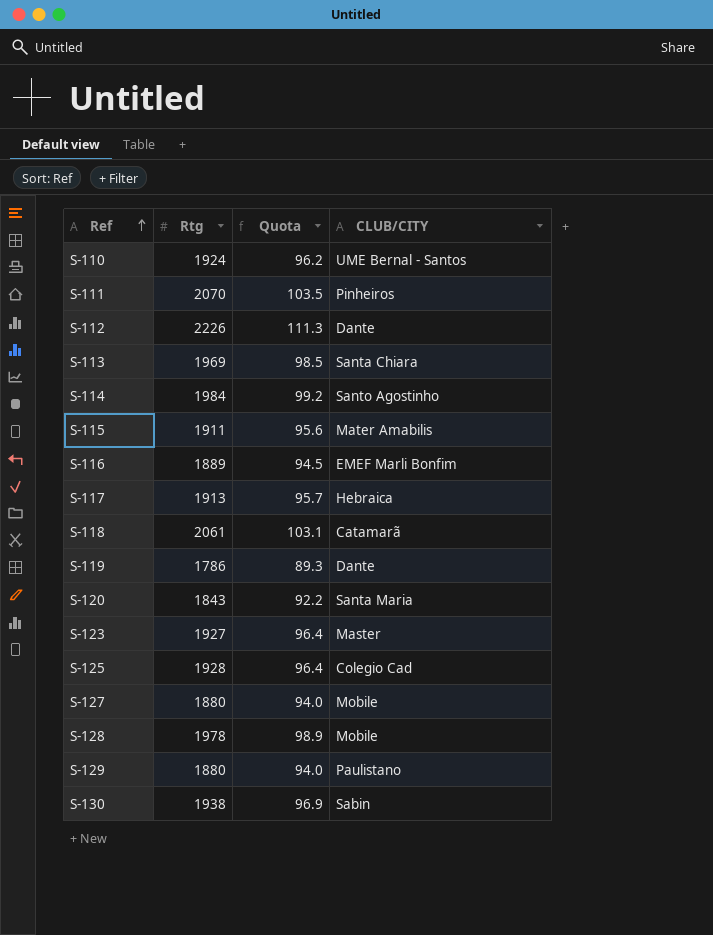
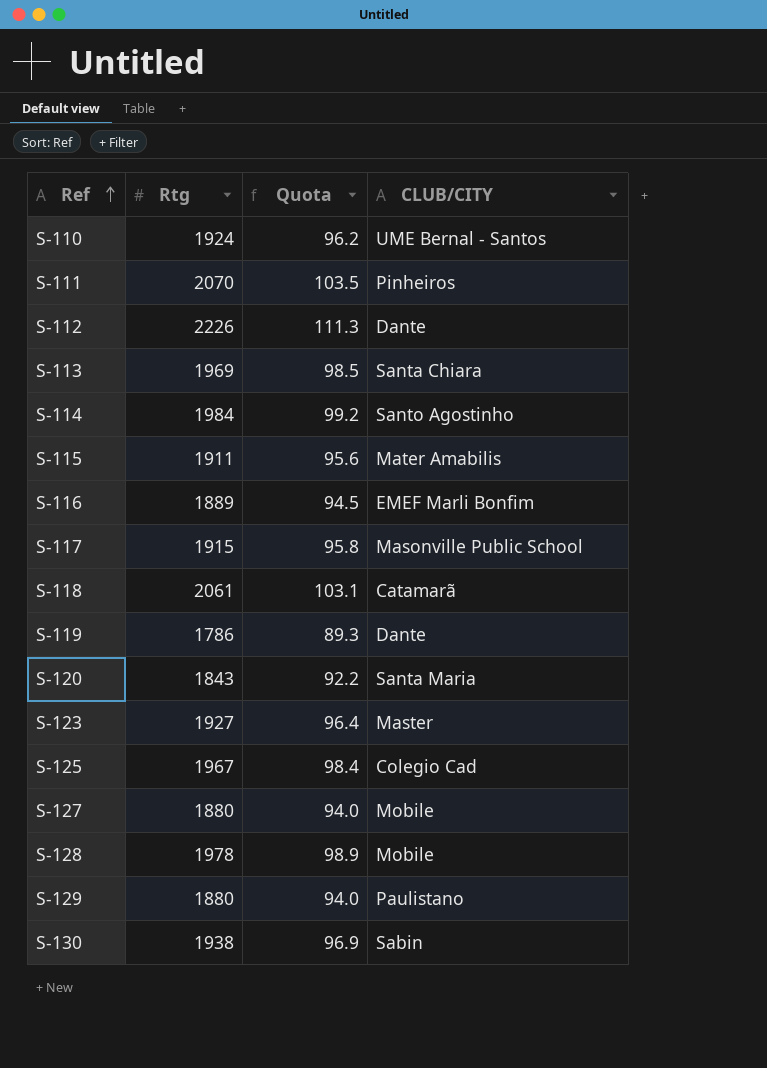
S-117 | Rtg: 1913 -> 1915
S-117 | Quota: 95.7 -> 95.8
S-117 | CLUB/CITY: Hebraica -> Masonville Public School
S-125 | Rtg: 1928 -> 1967
S-125 | Quota: 96.4 -> 98.4

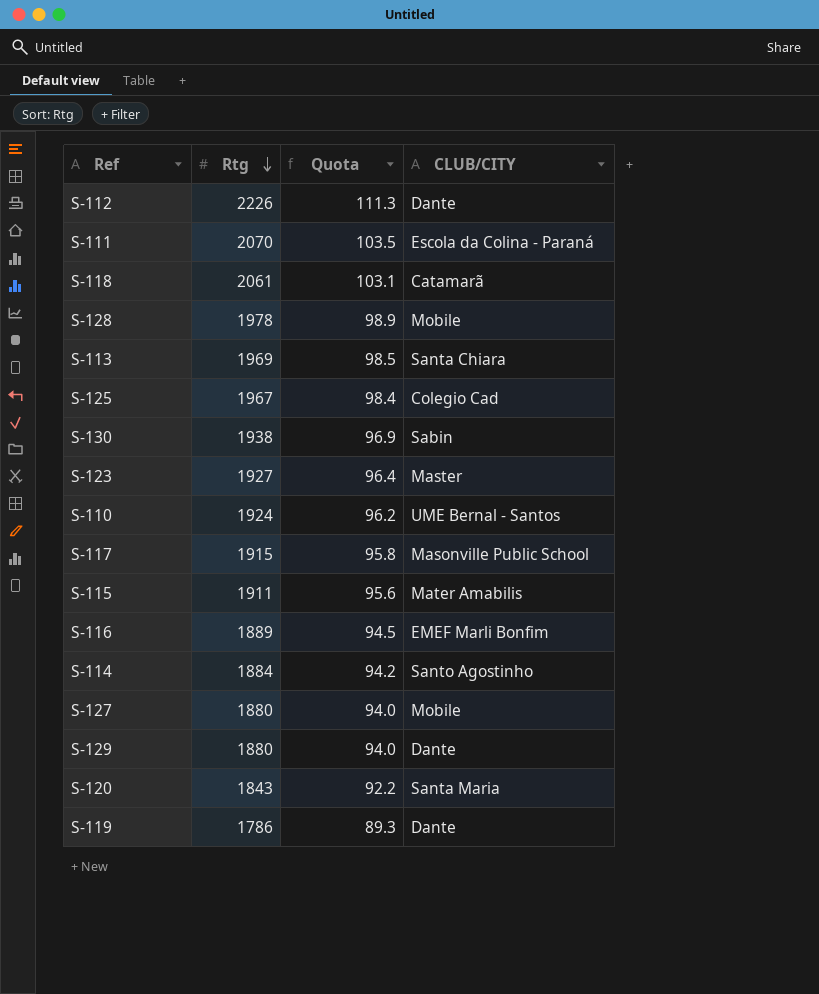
row order: Ref ascending -> Rtg descending
S-111 | CLUB/CITY: Pinheiros -> Escola da Colina - Paraná
S-114 | Rtg: 1984 -> 1884
S-114 | Quota: 99.2 -> 94.2
S-129 | CLUB/CITY: Paulistano -> Dante

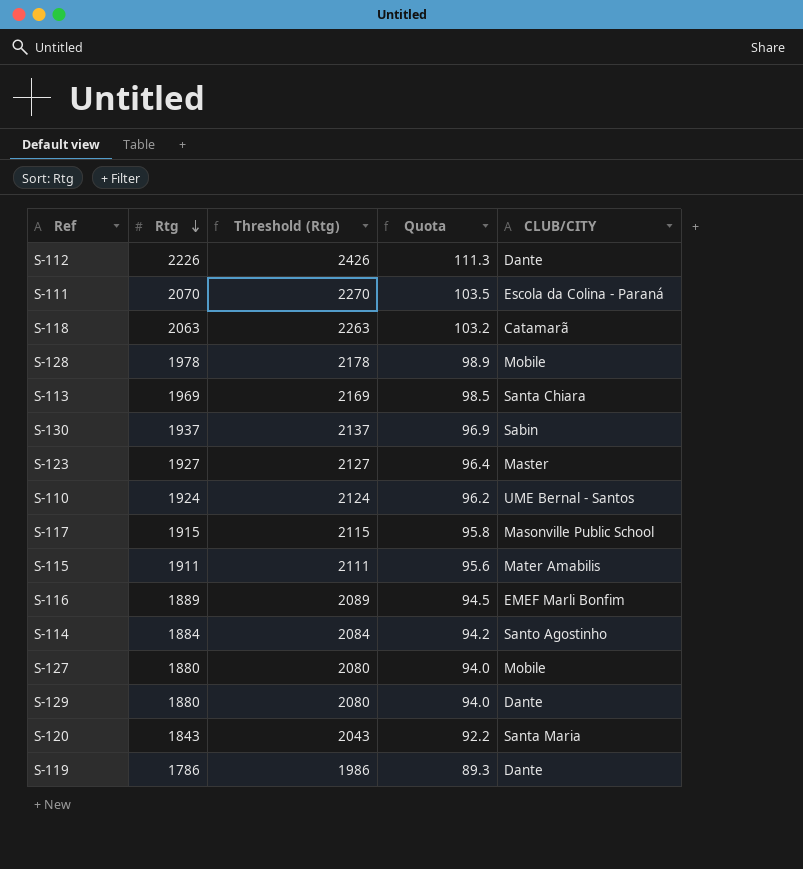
column Threshold (Rtg) | formula: none -> [Rtg] + 200
row S-125: 1967 | 98.4 | Colegio Cad -> none
S-118 | Rtg: 2061 -> 2063
S-118 | Quota: 103.1 -> 103.2
S-130 | Rtg: 1938 -> 1937

